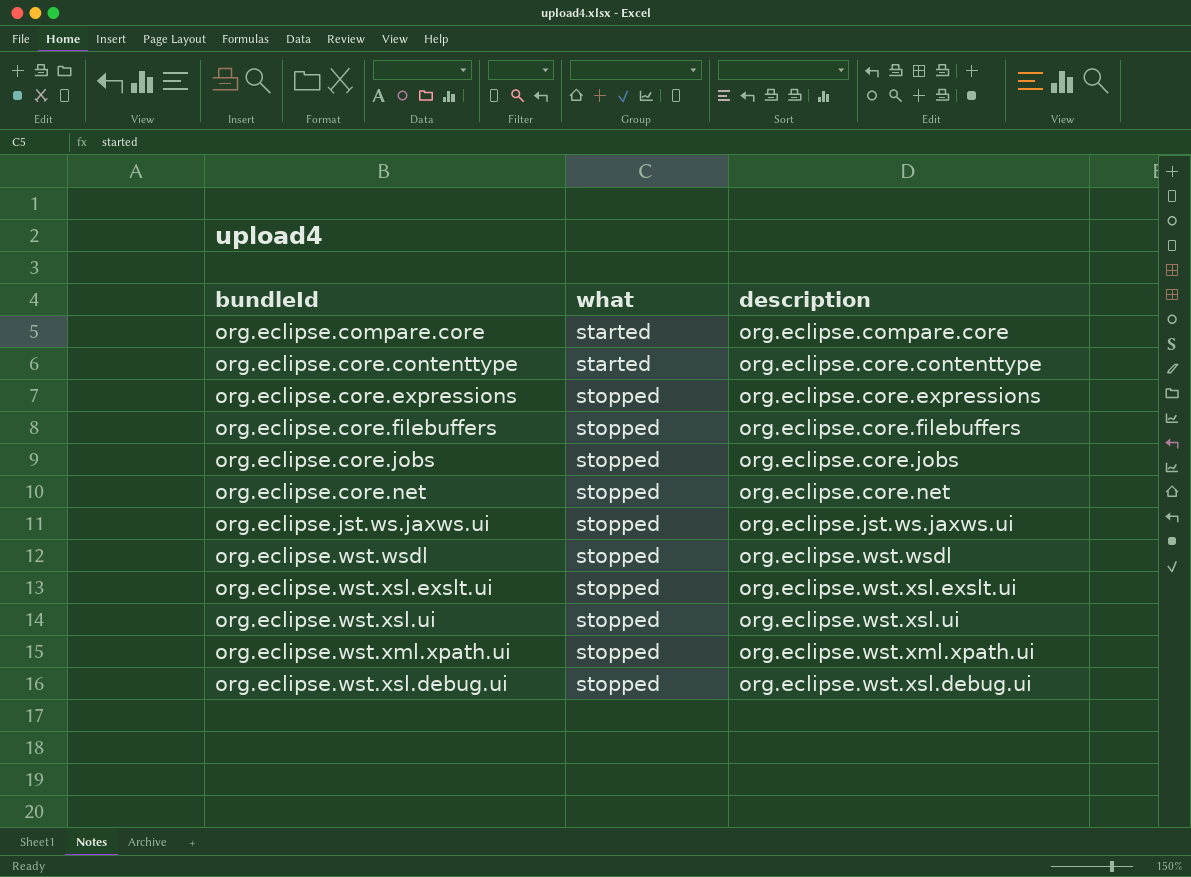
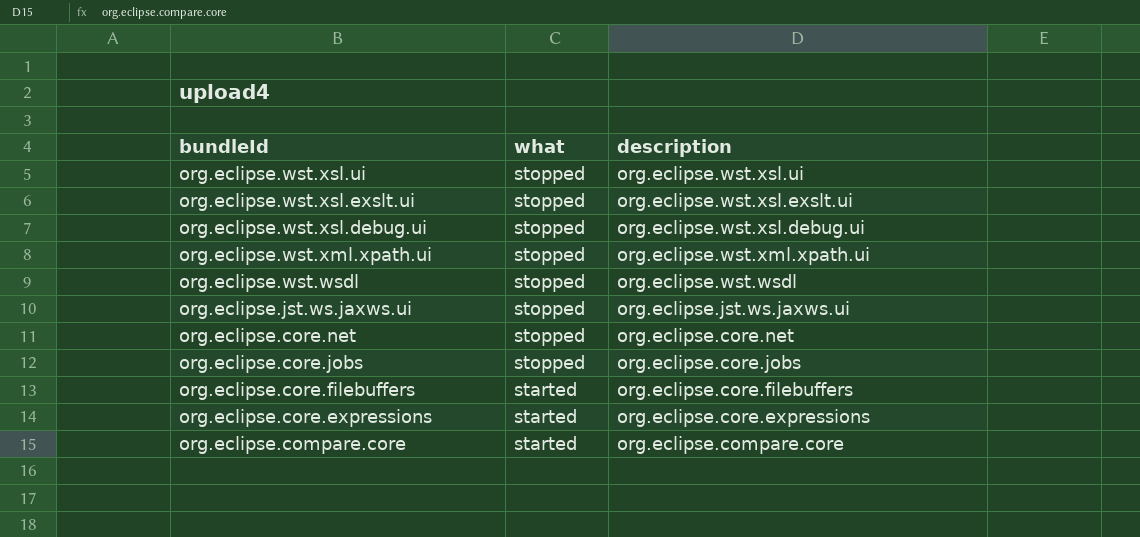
row order: what ascending -> bundleId descending
row org.eclipse.core.contenttype: started | org.eclipse.core.contenttype -> none
org.eclipse.core.filebuffers | what: stopped -> started
org.eclipse.core.expressions | what: stopped -> started

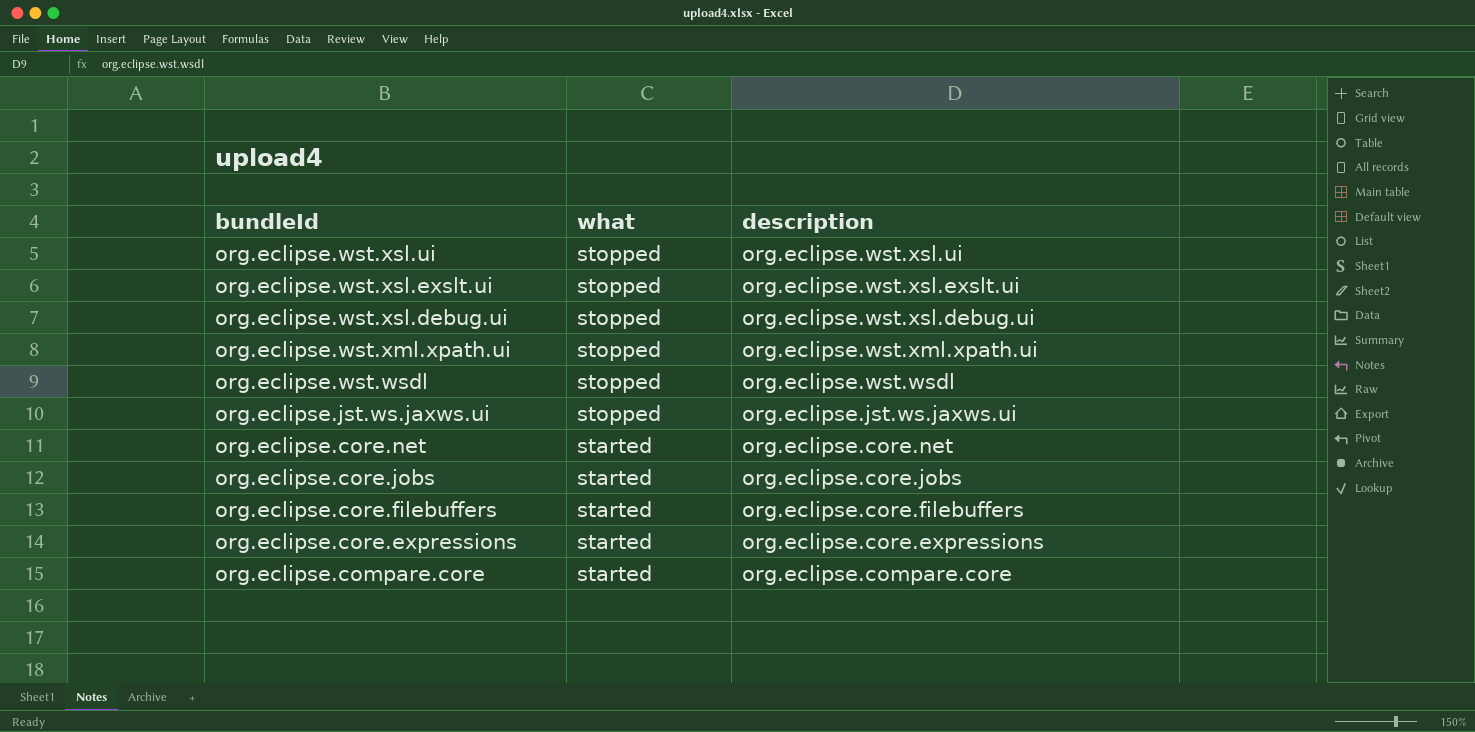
org.eclipse.core.net | what: stopped -> started
org.eclipse.core.jobs | what: stopped -> started

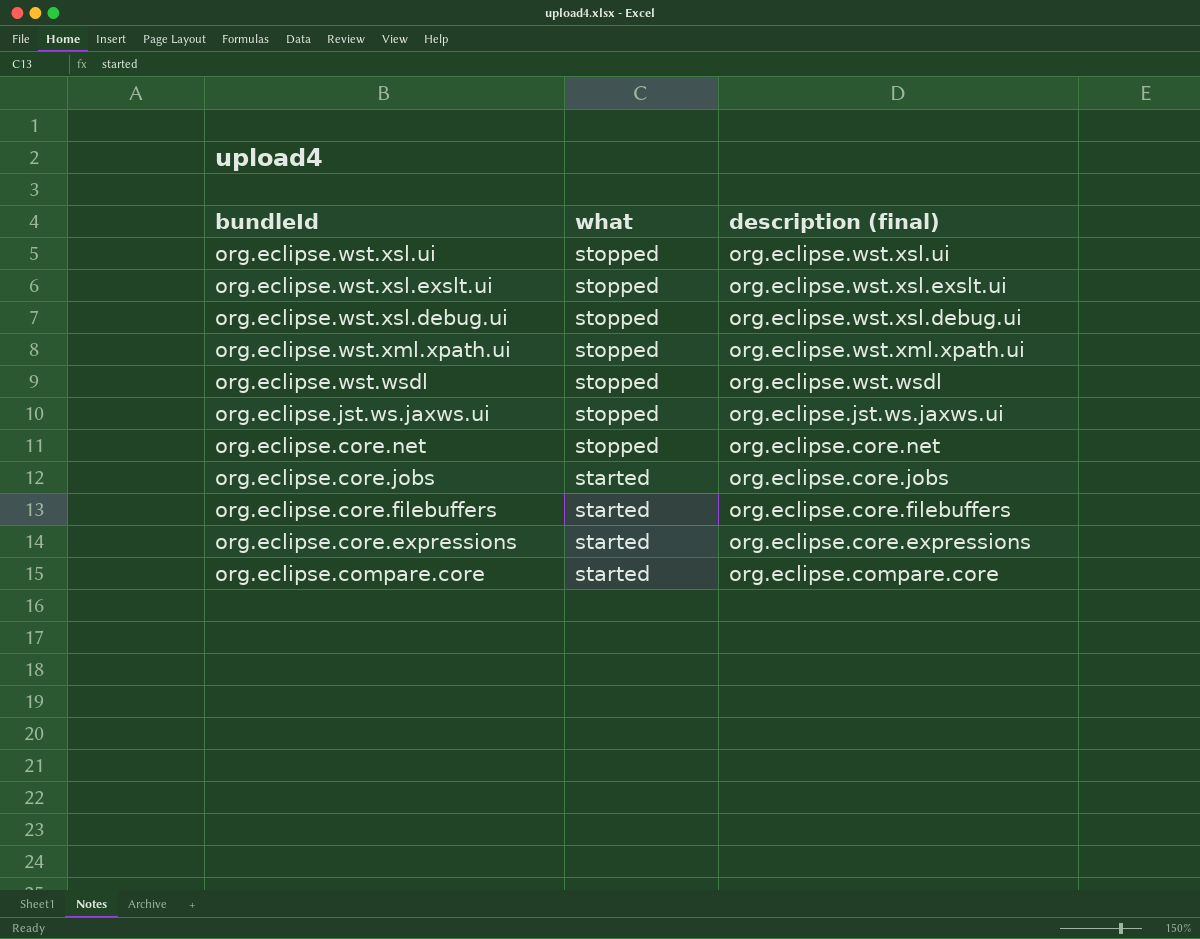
column name: description -> description (final)
org.eclipse.core.net | what: started -> stopped

